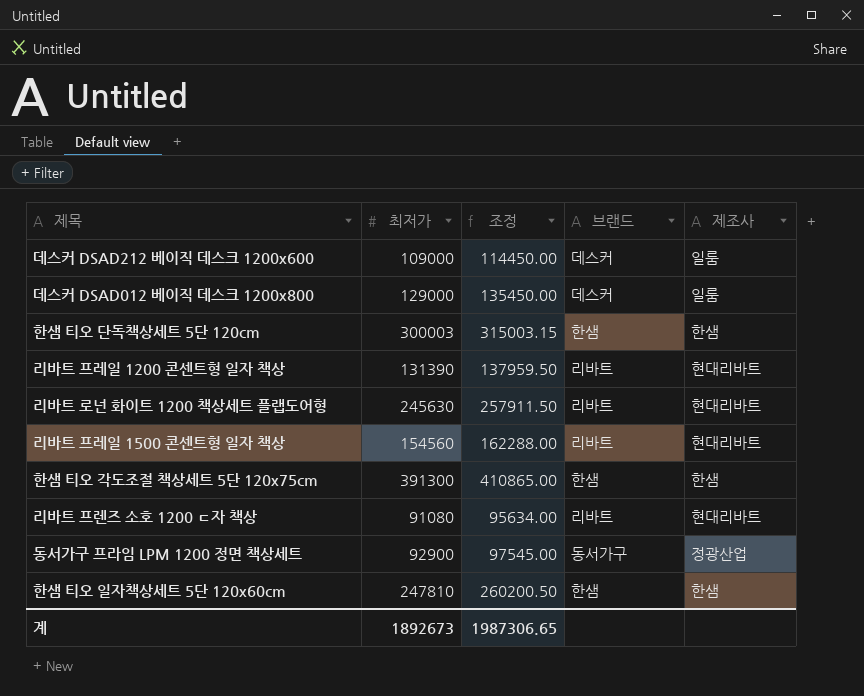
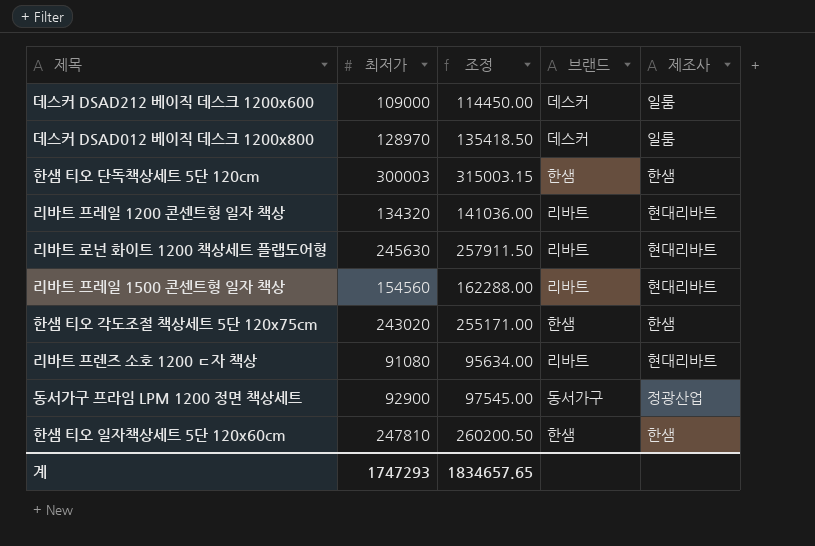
데스커 DSAD012 베이직 데스크 1200x800 | 최저가: 129000 -> 128970
데스커 DSAD012 베이직 데스크 1200x800 | 조정: 135450.00 -> 135418.50
리바트 프레일 1200 콘센트형 일자 책상 | 최저가: 131390 -> 134320
리바트 프레일 1200 콘센트형 일자 책상 | 조정: 137959.50 -> 141036.00
한샘 티오 각도조절 책상세트 5단 120x75cm | 최저가: 391300 -> 243020
한샘 티오 각도조절 책상세트 5단 120x75cm | 조정: 410865.00 -> 255171.00
계 | 최저가: 1892673 -> 1747293
계 | 조정: 1987306.65 -> 1834657.65

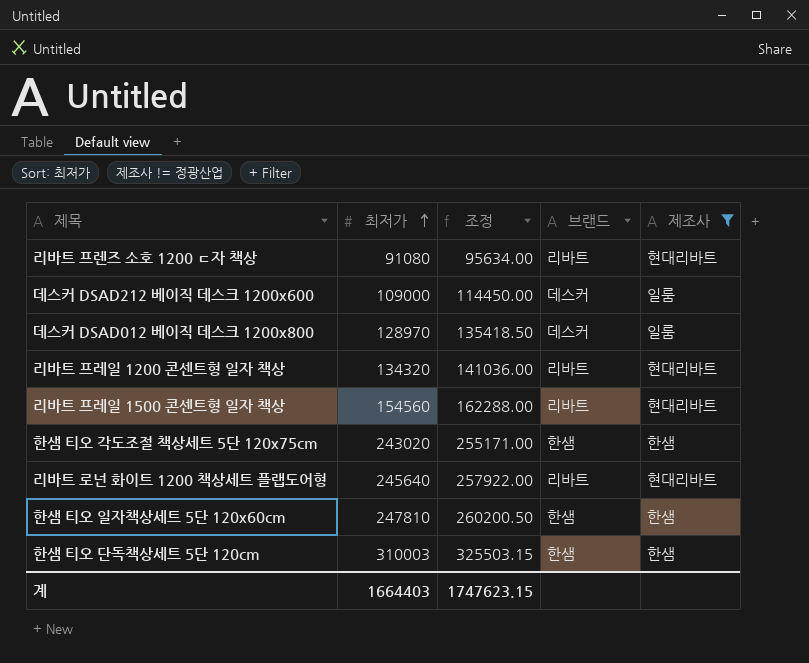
filter: none -> 제조사 != 정광산업
row order: none -> 최저가 ascending
리바트 로넌 화이트 1200 책상세트 플랩도어형 | 최저가: 245630 -> 245640
리바트 로넌 화이트 1200 책상세트 플랩도어형 | 조정: 257911.50 -> 257922.00
한샘 티오 단독책상세트 5단 120cm | 최저가: 300003 -> 310003
한샘 티오 단독책상세트 5단 120cm | 조정: 315003.15 -> 325503.15
계 | 최저가: 1747293 -> 1664403
계 | 조정: 1834657.65 -> 1747623.15

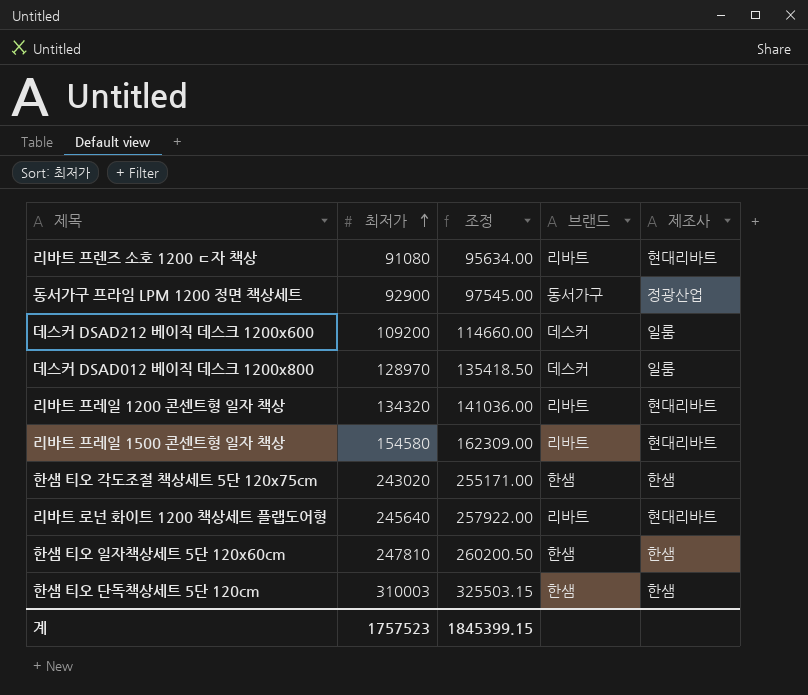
filter: 제조사 != 정광산업 -> none
데스커 DSAD212 베이직 데스크 1200x600 | 최저가: 109000 -> 109200
데스커 DSAD212 베이직 데스크 1200x600 | 조정: 114450.00 -> 114660.00
리바트 프레일 1500 콘센트형 일자 책상 | 최저가: 154560 -> 154580
리바트 프레일 1500 콘센트형 일자 책상 | 조정: 162288.00 -> 162309.00
계 | 최저가: 1664403 -> 1757523
계 | 조정: 1747623.15 -> 1845399.15

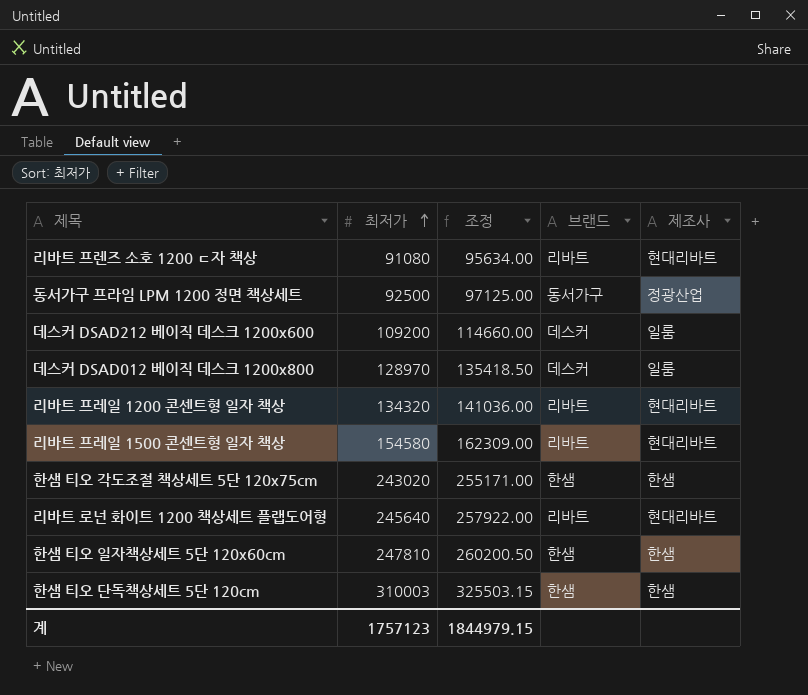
동서가구 프라임 LPM 1200 정면 책상세트 | 최저가: 92900 -> 92500
동서가구 프라임 LPM 1200 정면 책상세트 | 조정: 97545.00 -> 97125.00
계 | 최저가: 1757523 -> 1757123
계 | 조정: 1845399.15 -> 1844979.15

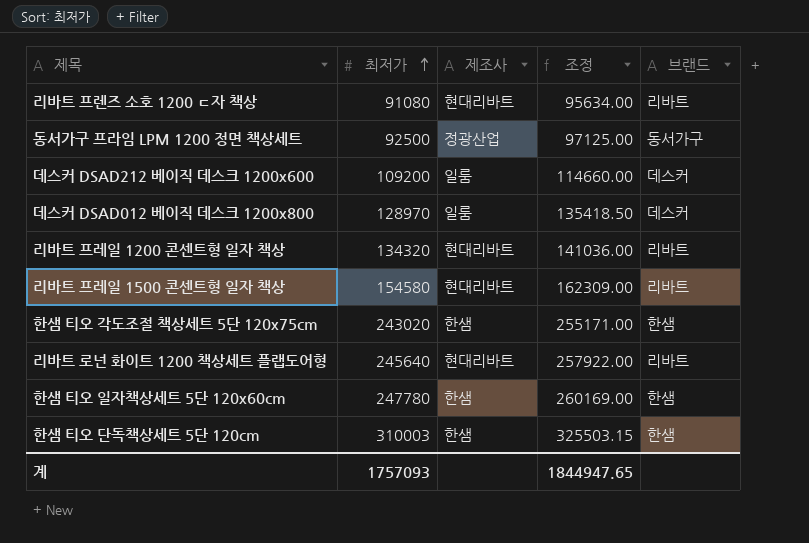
column 제조사 | position: 5 -> 3
한샘 티오 일자책상세트 5단 120x60cm | 최저가: 247810 -> 247780
한샘 티오 일자책상세트 5단 120x60cm | 조정: 260200.50 -> 260169.00
계 | 최저가: 1757123 -> 1757093
계 | 조정: 1844979.15 -> 1844947.65

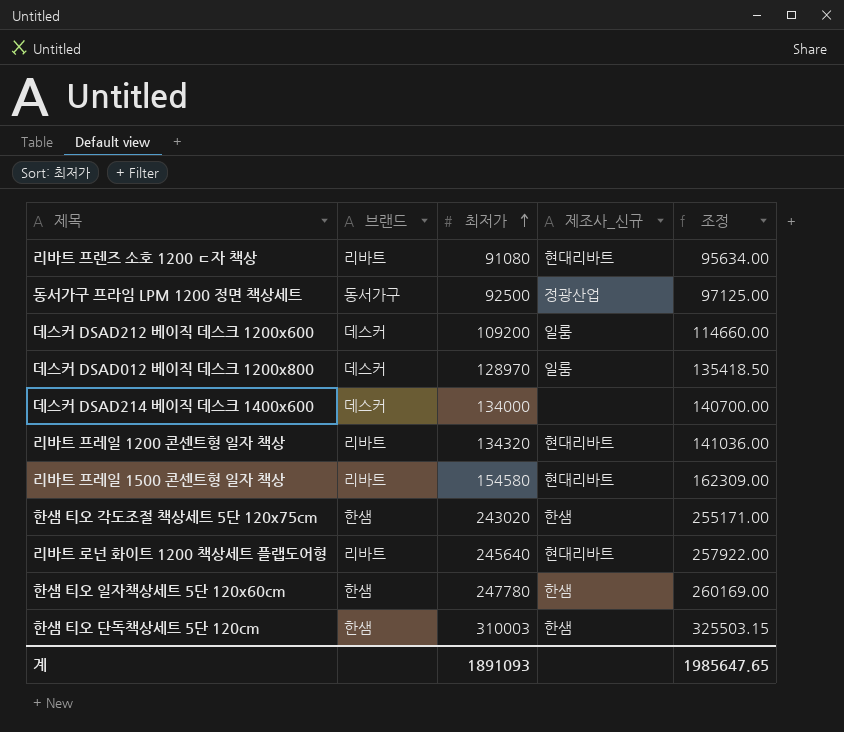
column 브랜드 | position: 5 -> 2
column name: 제조사 -> 제조사_신규
row 데스커 DSAD214 베이직 데스크 1400x600: none -> 데스커 | 134000 | none | 140700.00
계 | 최저가: 1757093 -> 1891093
계 | 조정: 1844947.65 -> 1985647.65

